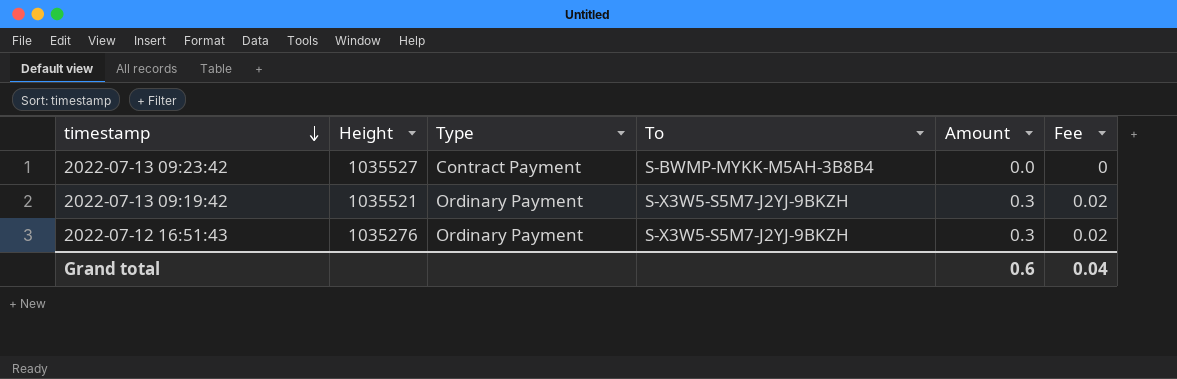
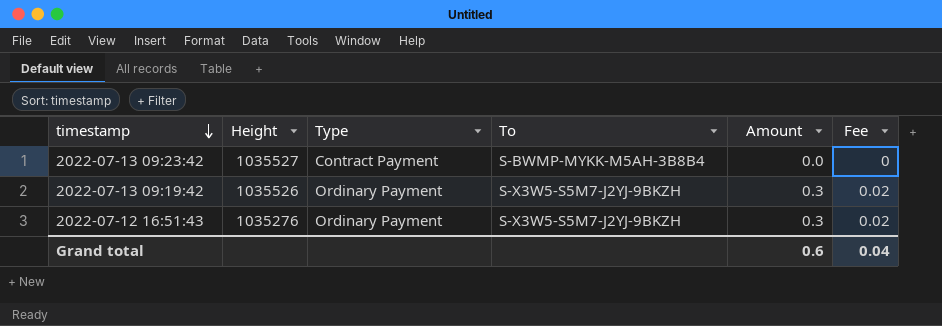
2022-07-13 09:19:42 | Height: 1035521 -> 1035526

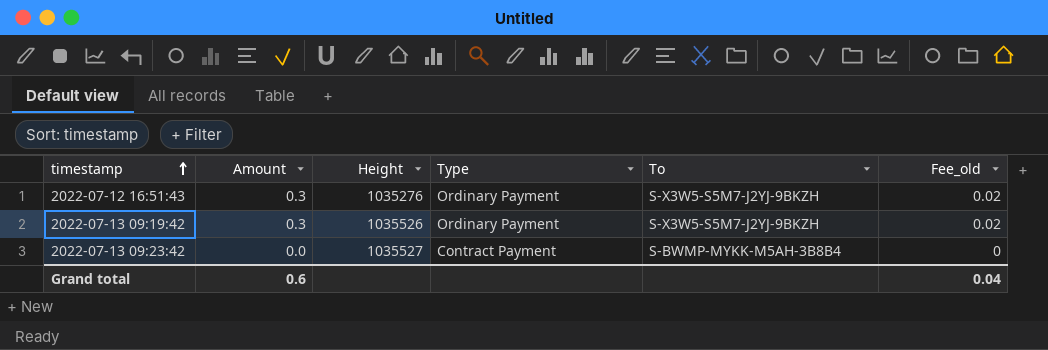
row order: timestamp descending -> timestamp ascending
column Amount | position: 5 -> 2
column name: Fee -> Fee_old

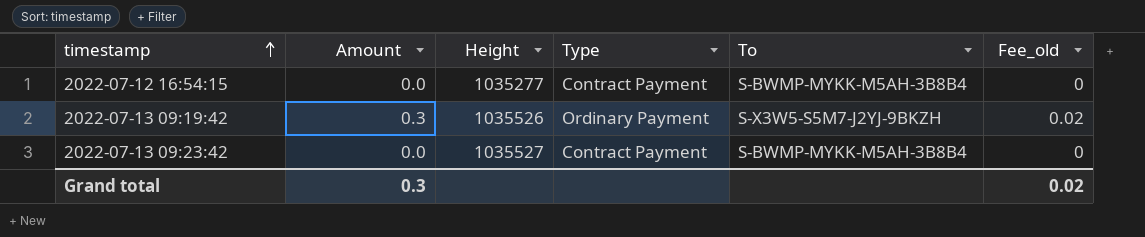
row 2022-07-12 16:51:43: 0.3 | 1035276 | Ordinary Payment | S-X3W5-S5M7-J2YJ-9BKZH | 0.02 -> none
row 2022-07-12 16:54:15: none -> 0.0 | 1035277 | Contract Payment | S-BWMP-MYKK-M5AH-3B8B4 | 0
Grand total | Amount: 0.6 -> 0.3
Grand total | Fee_old: 0.04 -> 0.02

